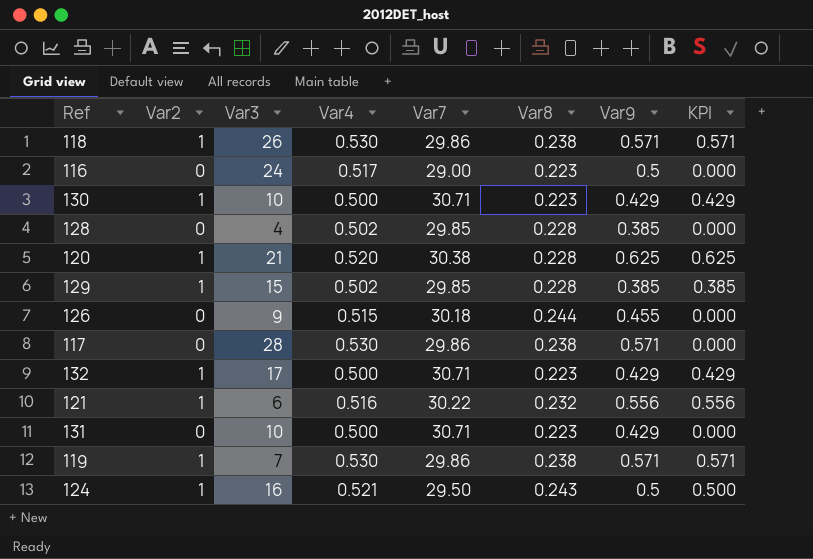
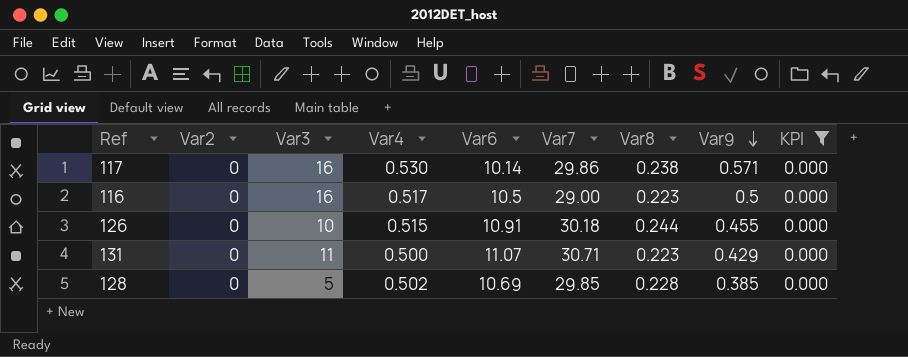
filter: none -> KPI = 0.000
row order: none -> Var9 descending
column Var6 | position: none -> 5
117 | Var3: 28 -> 16
116 | Var3: 24 -> 16
126 | Var3: 9 -> 10
131 | Var3: 10 -> 11
128 | Var3: 4 -> 5

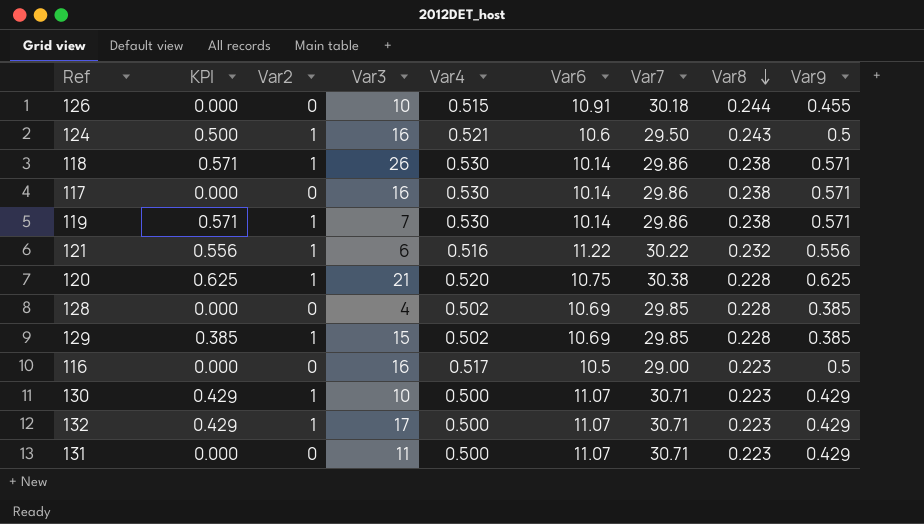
filter: KPI = 0.000 -> none
row order: Var9 descending -> Var8 descending
column KPI | position: 9 -> 2
128 | Var3: 5 -> 4

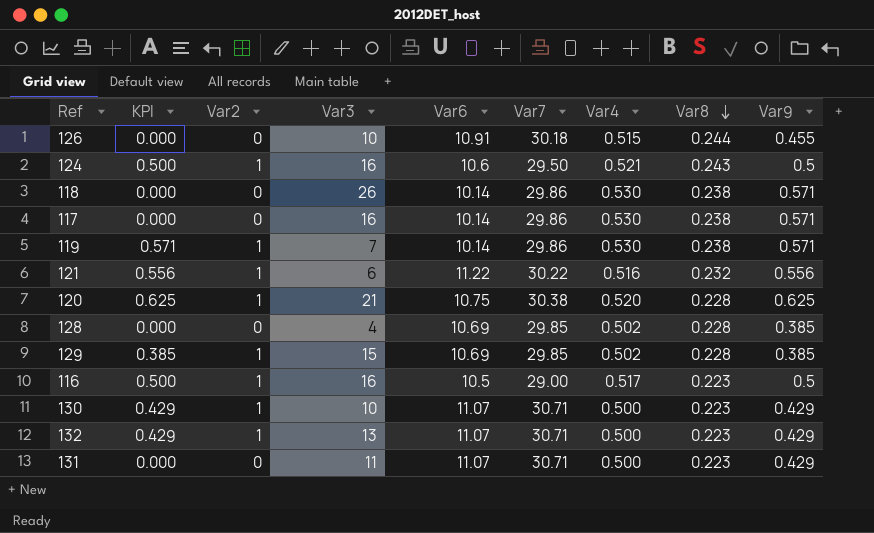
column Var4 | position: 5 -> 7
118 | KPI: 0.571 -> 0.000
118 | Var2: 1 -> 0
116 | KPI: 0.000 -> 0.500
116 | Var2: 0 -> 1
132 | Var3: 17 -> 13

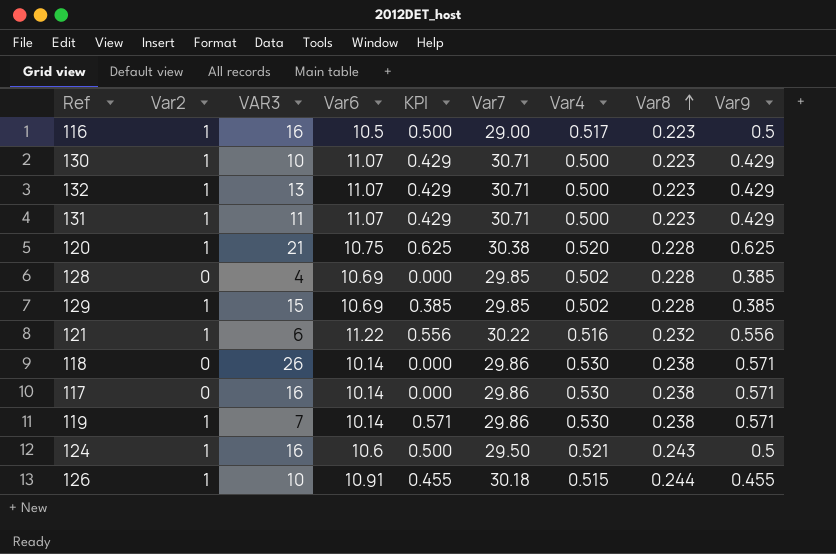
row order: Var8 descending -> Var8 ascending
column name: Var3 -> VAR3
column KPI | position: 2 -> 5
131 | Var2: 0 -> 1
131 | KPI: 0.000 -> 0.429
126 | Var2: 0 -> 1
126 | KPI: 0.000 -> 0.455

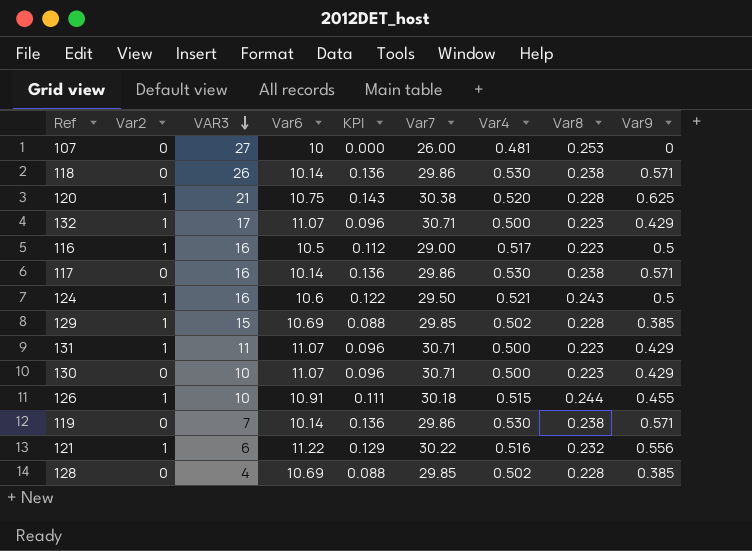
row order: Var8 ascending -> VAR3 descending
column KPI | formula: [Var2] * [Var9] -> [Var8] * [Var9]
row 107: none -> 0 | 27 | 10 | 0.000 | 26.00 | 0.481 | 0.253 | 0
132 | VAR3: 13 -> 17
130 | Var2: 1 -> 0
119 | Var2: 1 -> 0

